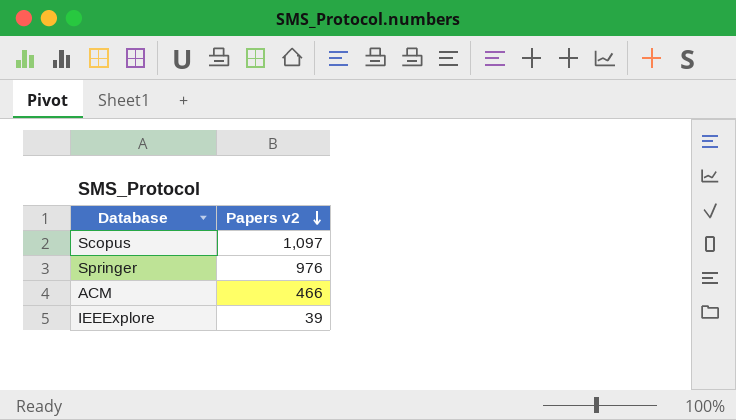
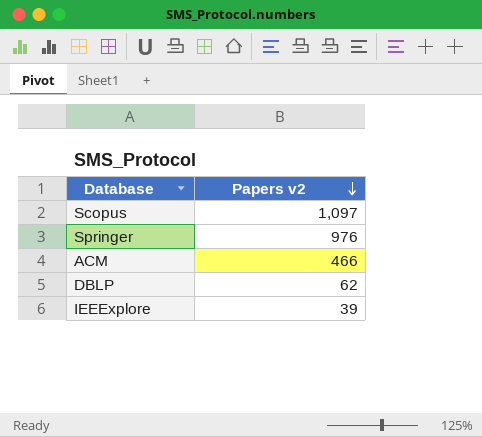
row DBLP: none -> 62

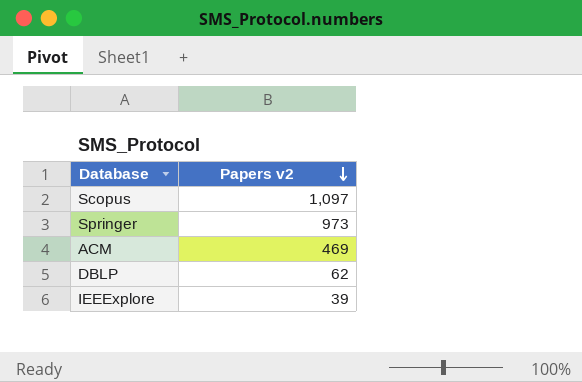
Springer | Papers v2: 976 -> 973
ACM | Papers v2: 466 -> 469

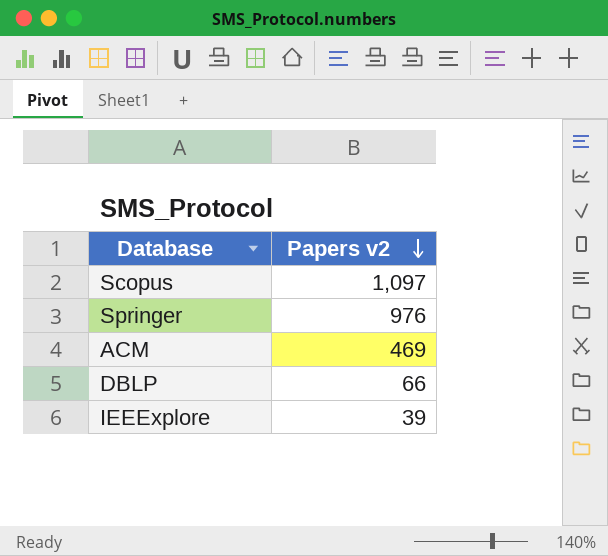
Springer | Papers v2: 973 -> 976
DBLP | Papers v2: 62 -> 66

